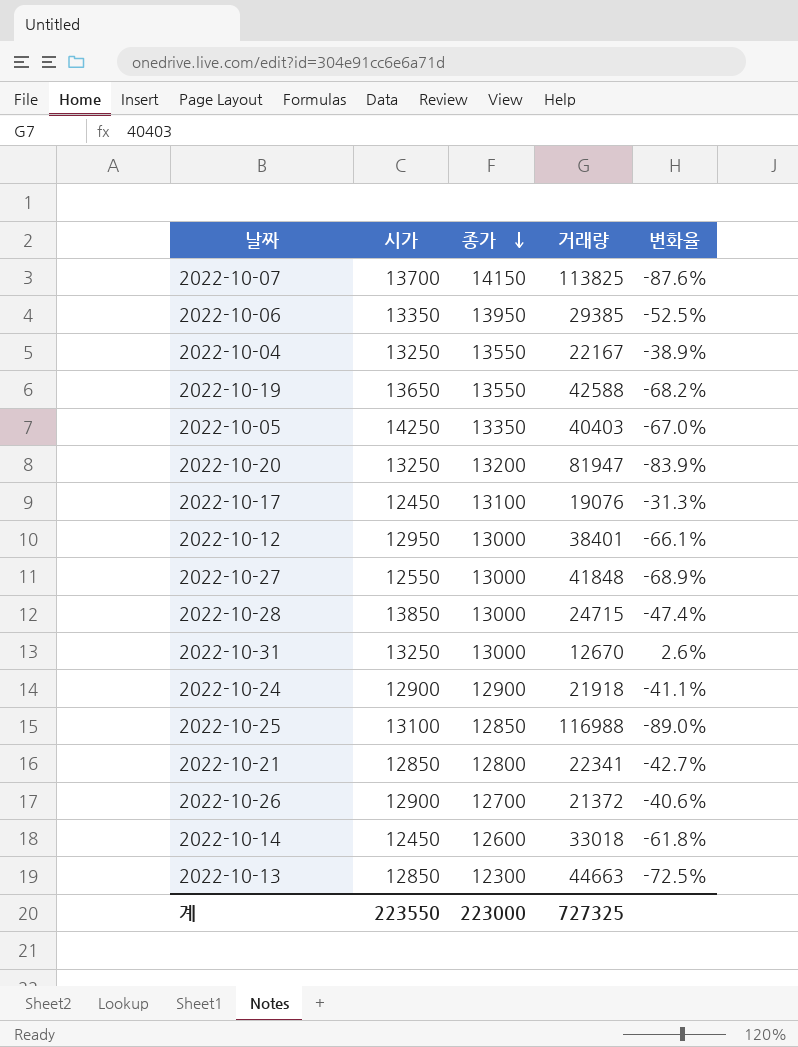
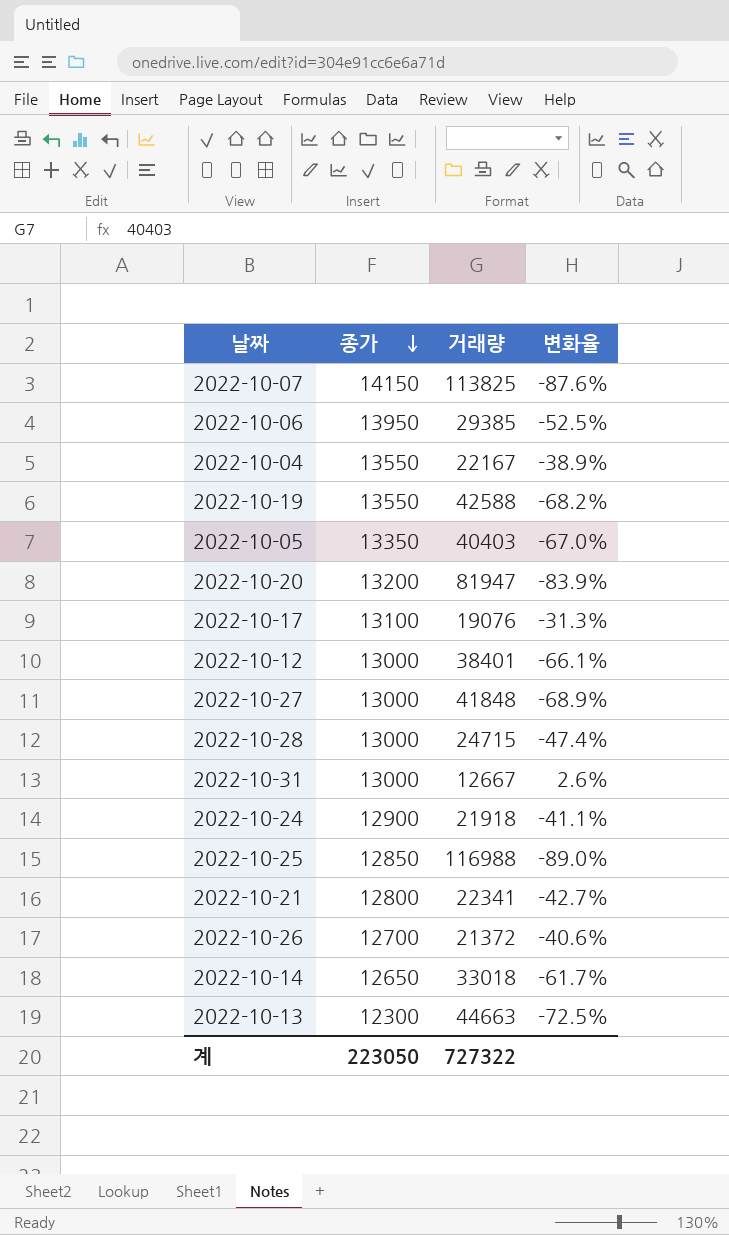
column 시가 | position: 2 -> none
2022-10-31 | 거래량: 12670 -> 12667
2022-10-14 | 종가: 12600 -> 12650
2022-10-14 | 변화율: -61.8% -> -61.7%
계 | 종가: 223000 -> 223050
계 | 거래량: 727325 -> 727322

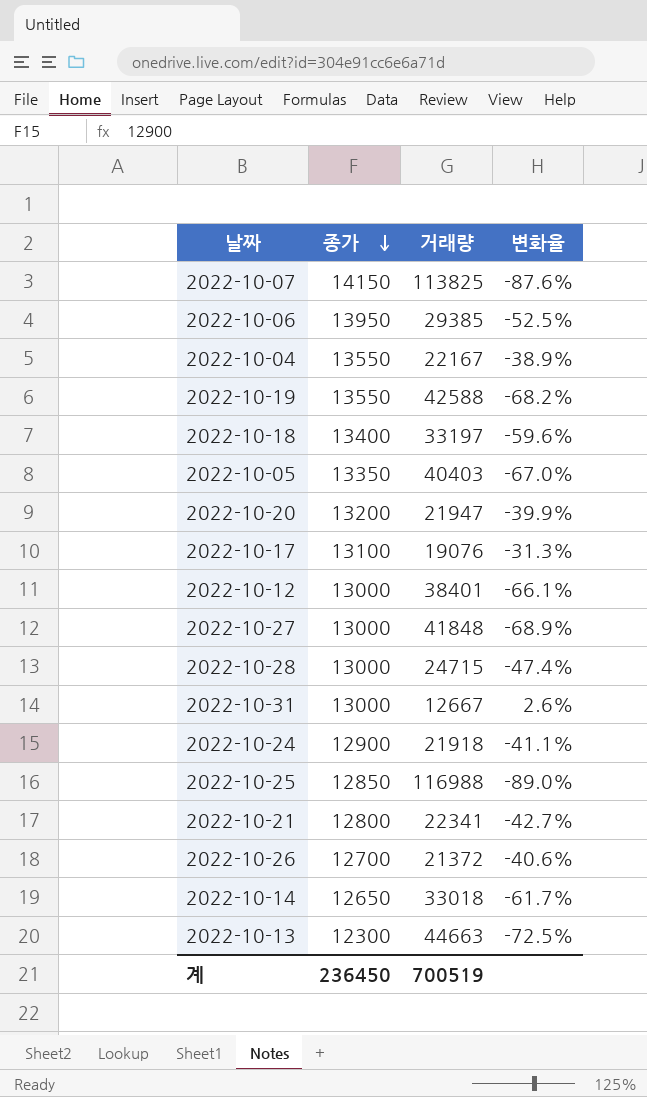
row 2022-10-18: none -> 13400 | 33197 | -59.6%
2022-10-20 | 거래량: 81947 -> 21947
2022-10-20 | 변화율: -83.9% -> -39.9%
계 | 종가: 223050 -> 236450
계 | 거래량: 727322 -> 700519

